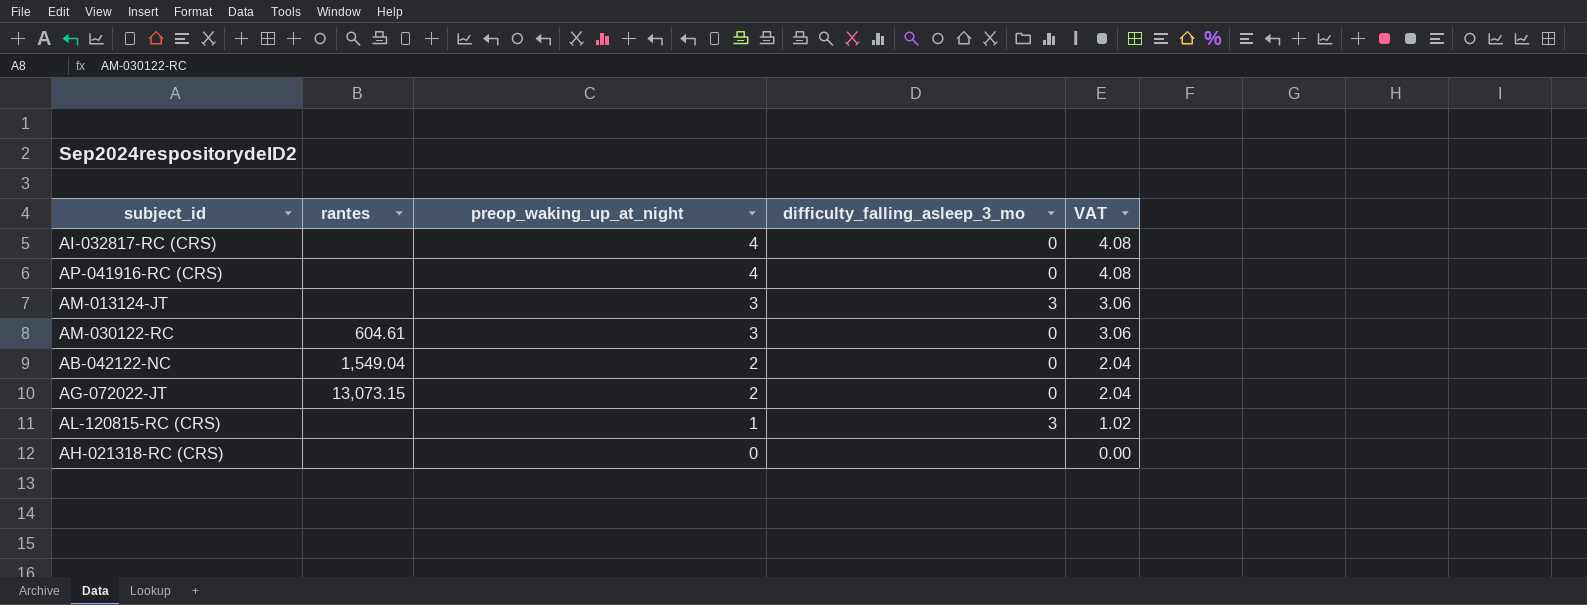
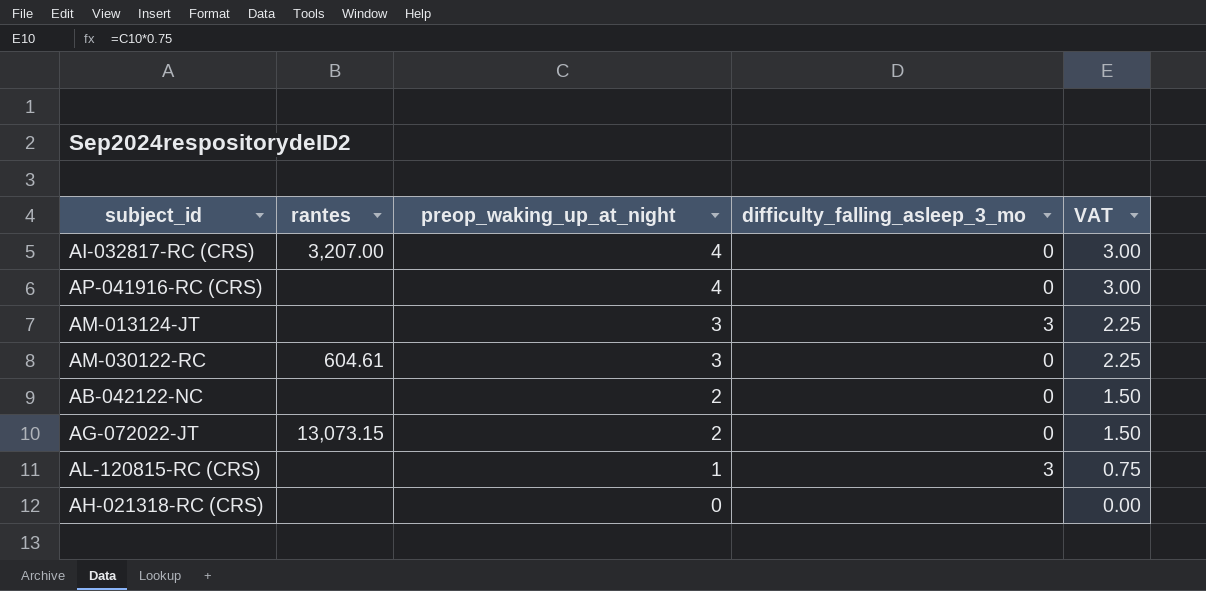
column VAT | formula: [preop_waking_up_at_night] * 1.02 -> [preop_waking_up_at_night] * 0.75
AI-032817-RC (CRS) | rantes: none -> 3,207.00
AB-042122-NC | rantes: 1,549.04 -> none

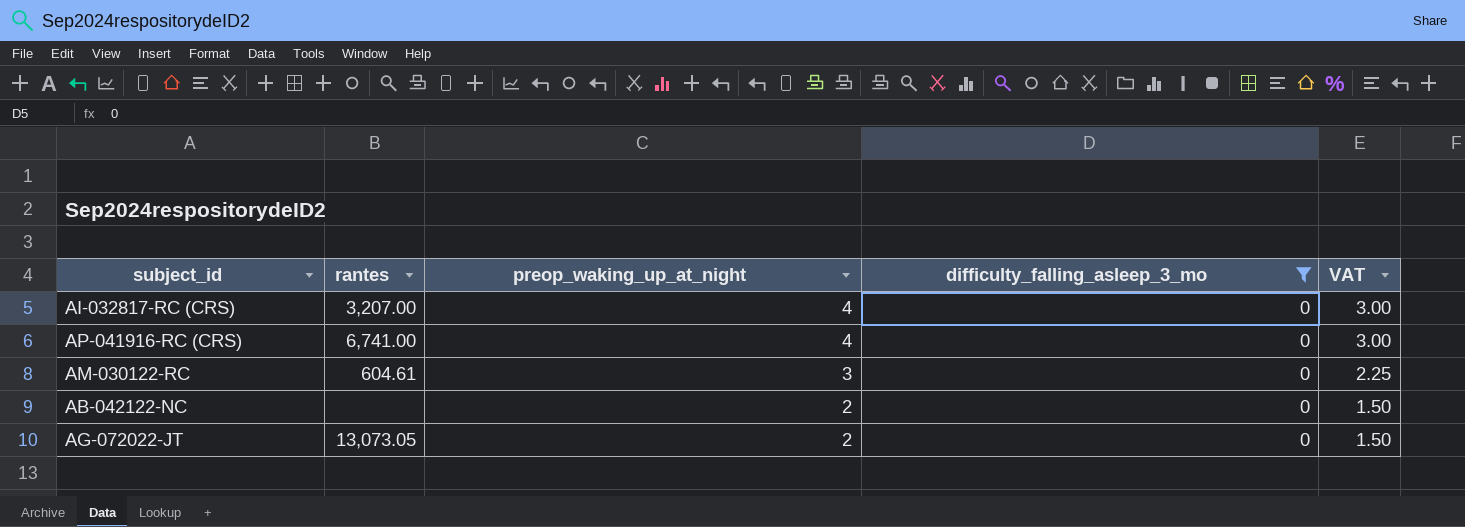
filter: none -> difficulty_falling_asleep_3_mo = 0
AP-041916-RC (CRS) | rantes: none -> 6,741.00
AG-072022-JT | rantes: 13,073.15 -> 13,073.05

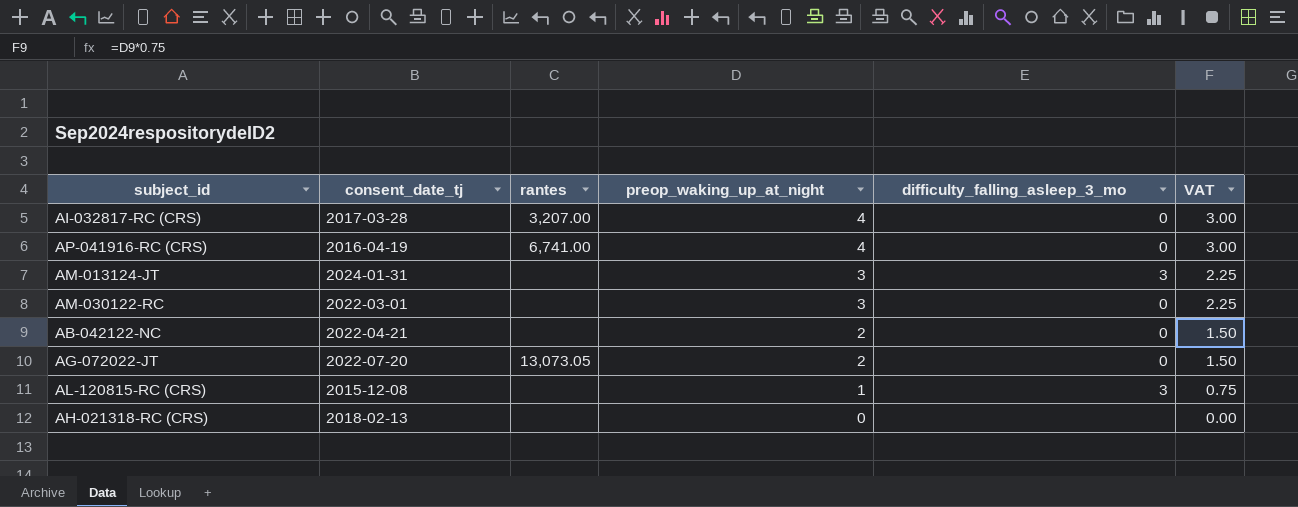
filter: difficulty_falling_asleep_3_mo = 0 -> none
column consent_date_tj | position: none -> 2
AM-030122-RC | rantes: 604.61 -> none

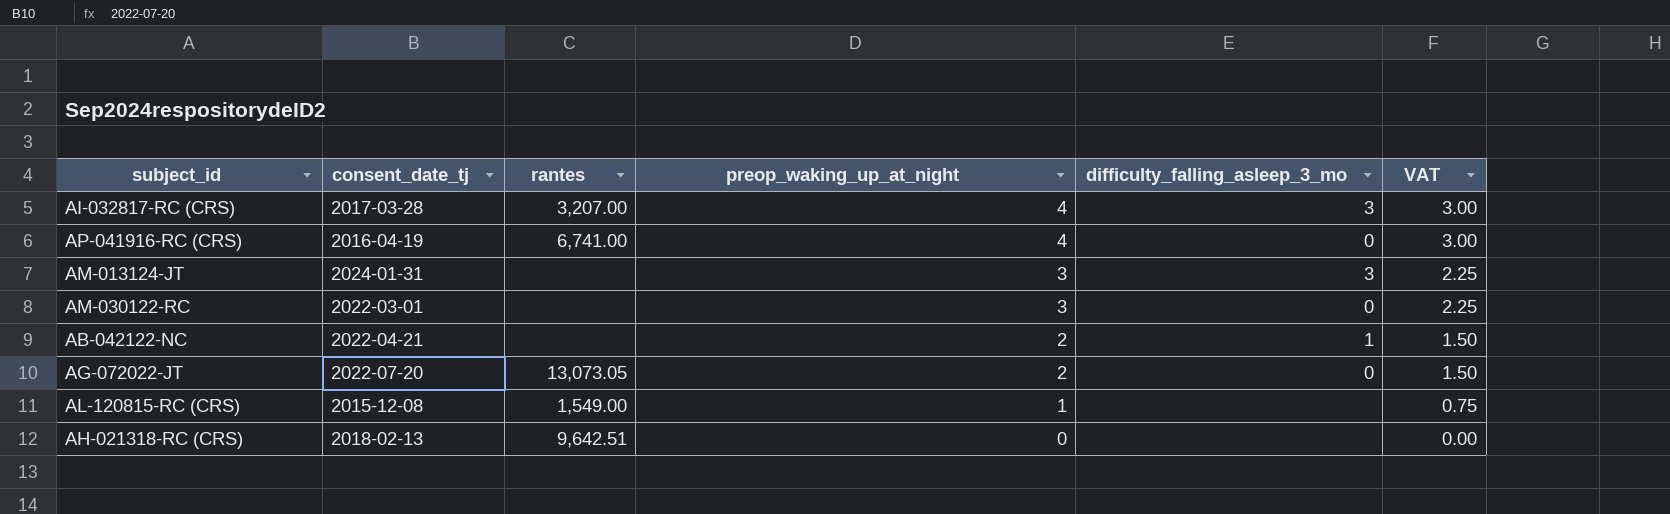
AI-032817-RC (CRS) | difficulty_falling_asleep_3_mo: 0 -> 3
AB-042122-NC | difficulty_falling_asleep_3_mo: 0 -> 1
AL-120815-RC (CRS) | rantes: none -> 1,549.00
AL-120815-RC (CRS) | difficulty_falling_asleep_3_mo: 3 -> none
AH-021318-RC (CRS) | rantes: none -> 9,642.51

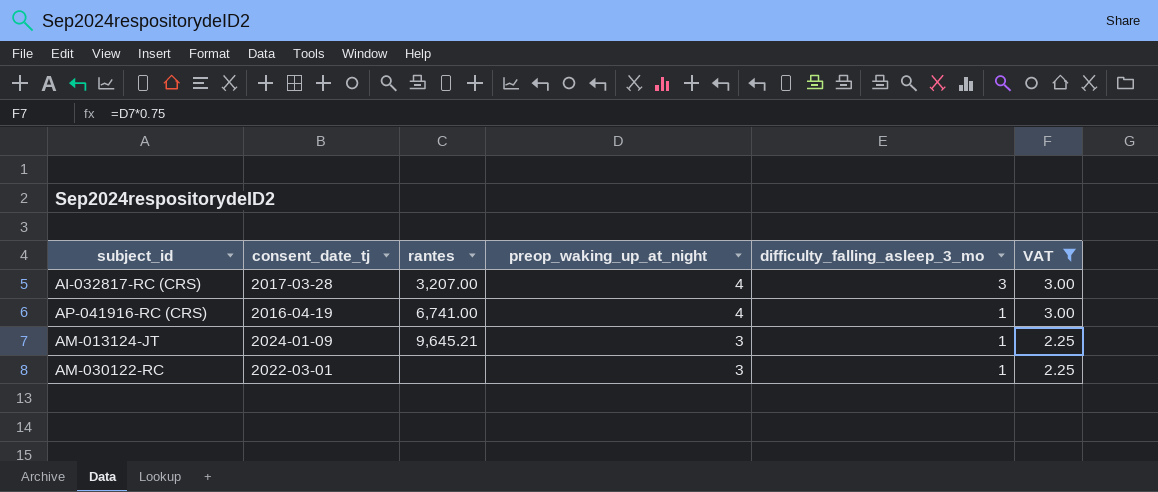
filter: none -> VAT >= 2.25
AP-041916-RC (CRS) | difficulty_falling_asleep_3_mo: 0 -> 1
AM-013124-JT | consent_date_tj: 2024-01-31 -> 2024-01-09
AM-013124-JT | rantes: none -> 9,645.21
AM-013124-JT | difficulty_falling_asleep_3_mo: 3 -> 1
AM-030122-RC | difficulty_falling_asleep_3_mo: 0 -> 1

